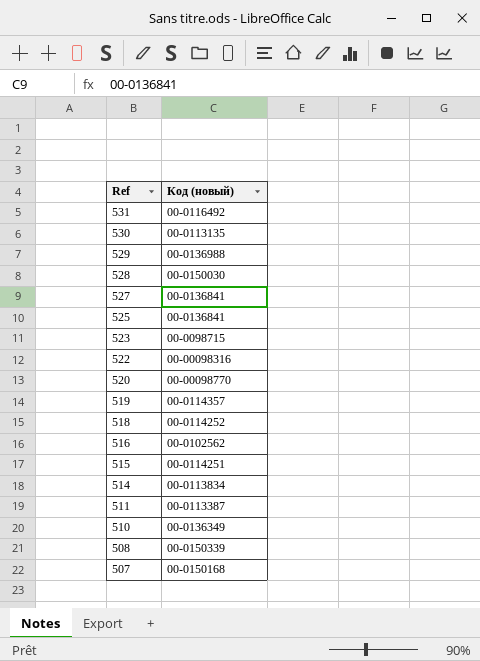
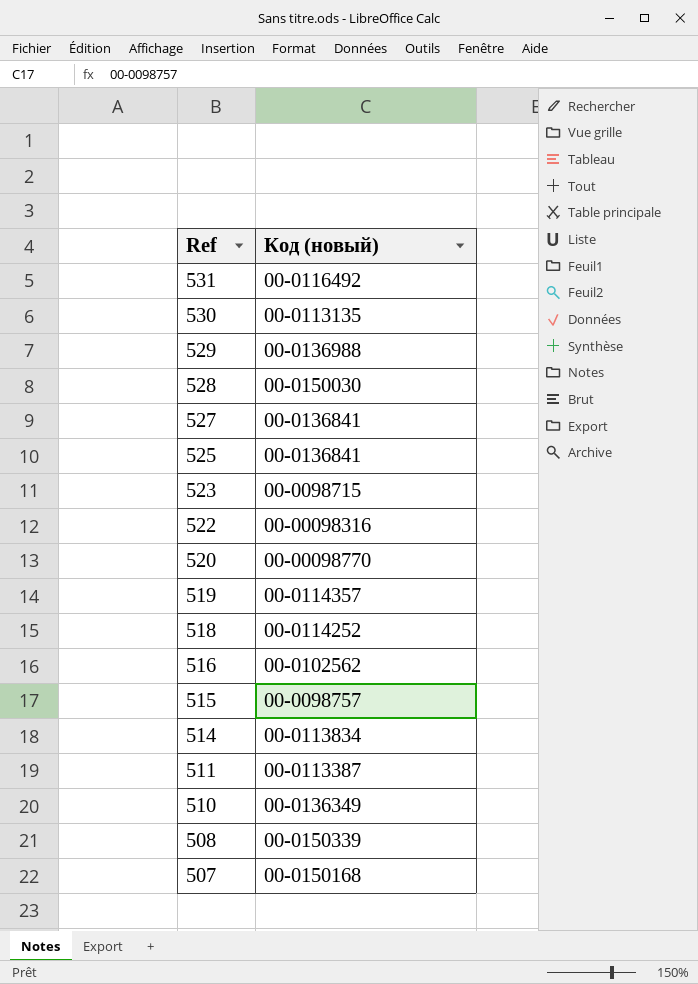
515 | Код (новый): 00-0114251 -> 00-0098757

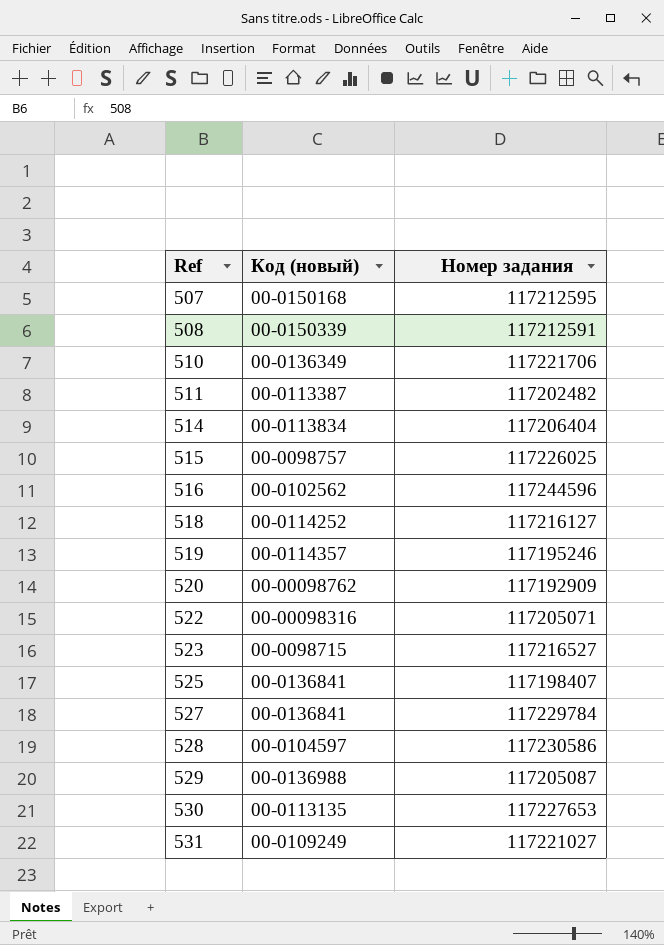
row order: Ref descending -> Ref ascending
column Номер задания | position: none -> 3
520 | Код (новый): 00-00098770 -> 00-00098762
528 | Код (новый): 00-0150030 -> 00-0104597
531 | Код (новый): 00-0116492 -> 00-0109249

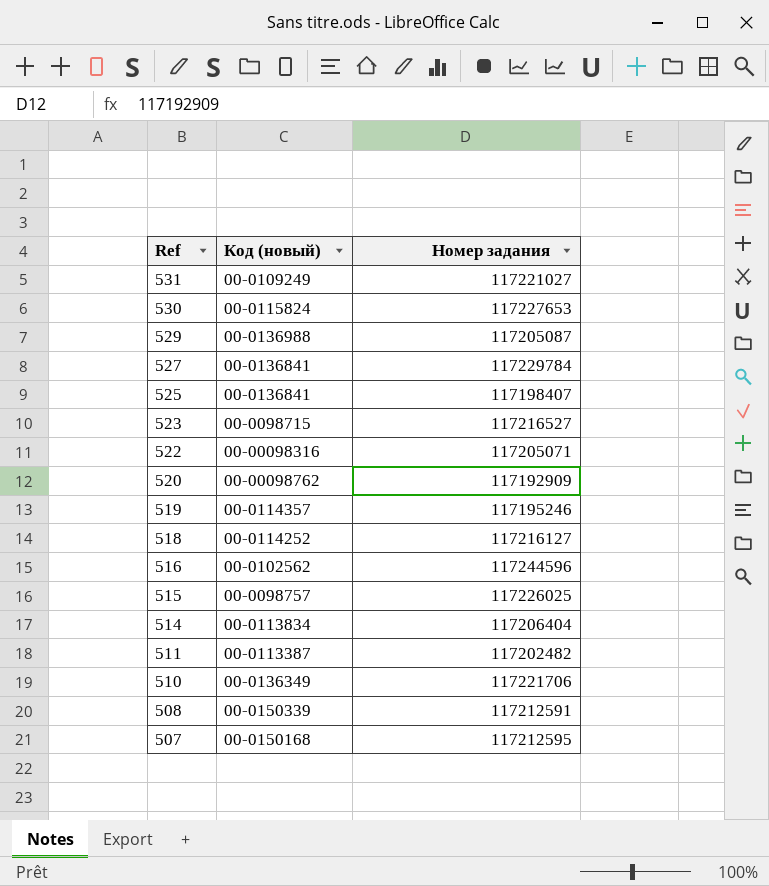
row order: Ref ascending -> Ref descending
row 528: 00-0104597 | 117230586 -> none
530 | Код (новый): 00-0113135 -> 00-0115824

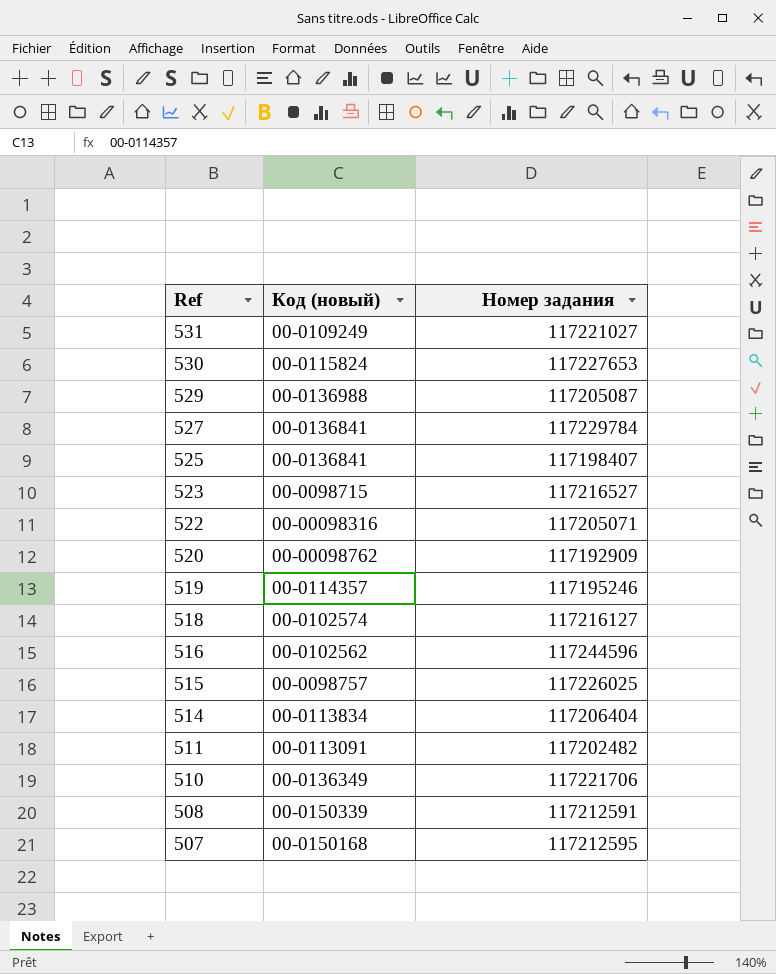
518 | Код (новый): 00-0114252 -> 00-0102574
511 | Код (новый): 00-0113387 -> 00-0113091

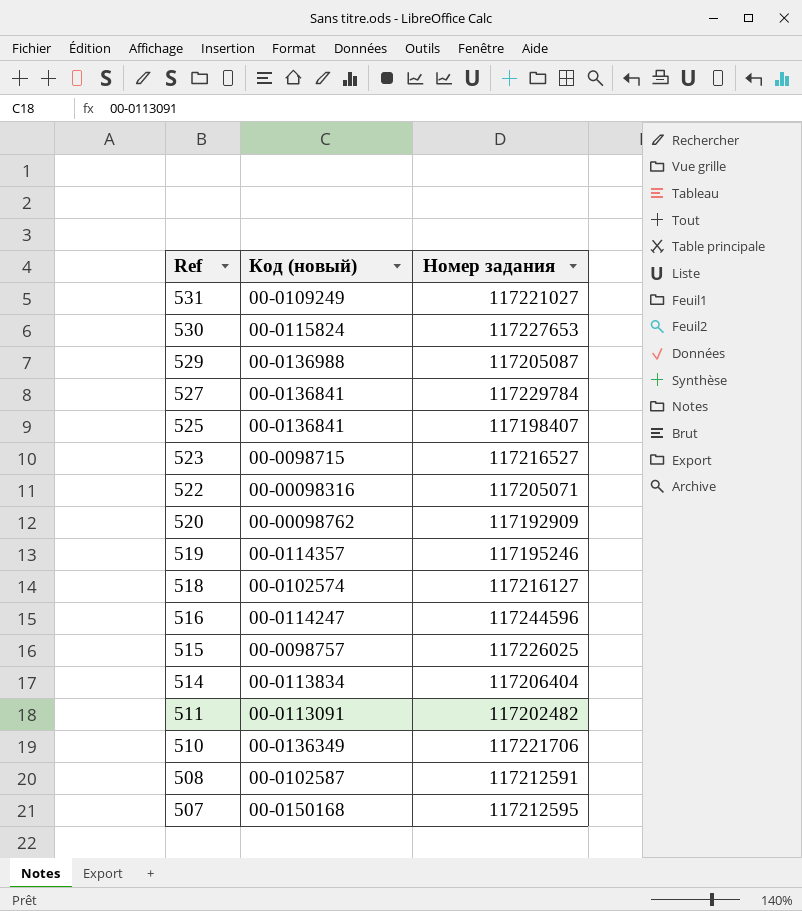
516 | Код (новый): 00-0102562 -> 00-0114247
508 | Код (новый): 00-0150339 -> 00-0102587

